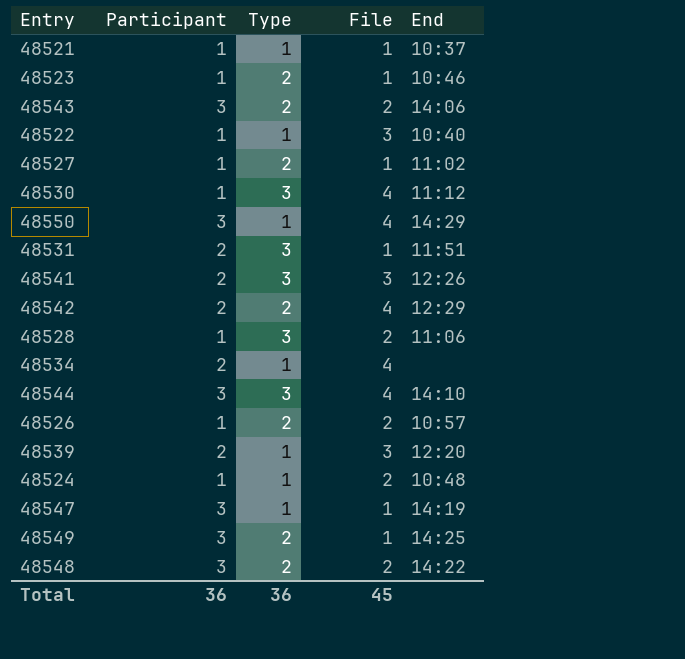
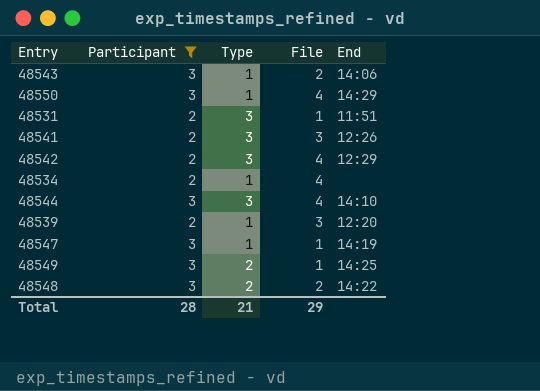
filter: none -> Participant != 1
48543 | Type: 2 -> 1
48542 | Type: 2 -> 3
Total | Participant: 36 -> 28
Total | Type: 36 -> 21
Total | File: 45 -> 29

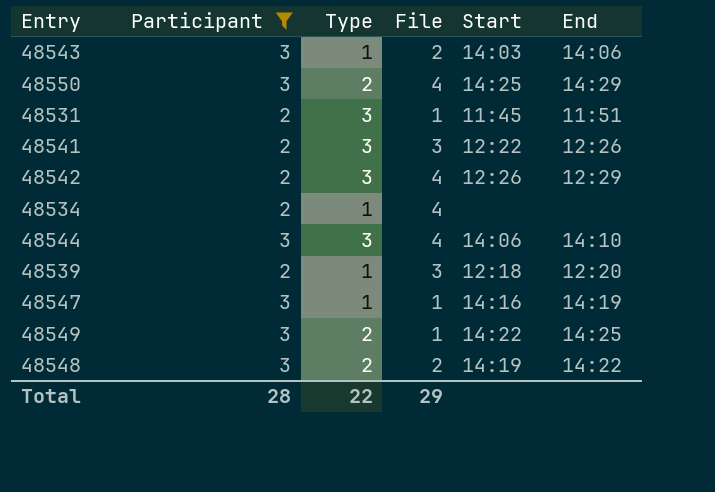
column Start | position: none -> 5
48550 | Type: 1 -> 2
Total | Type: 21 -> 22

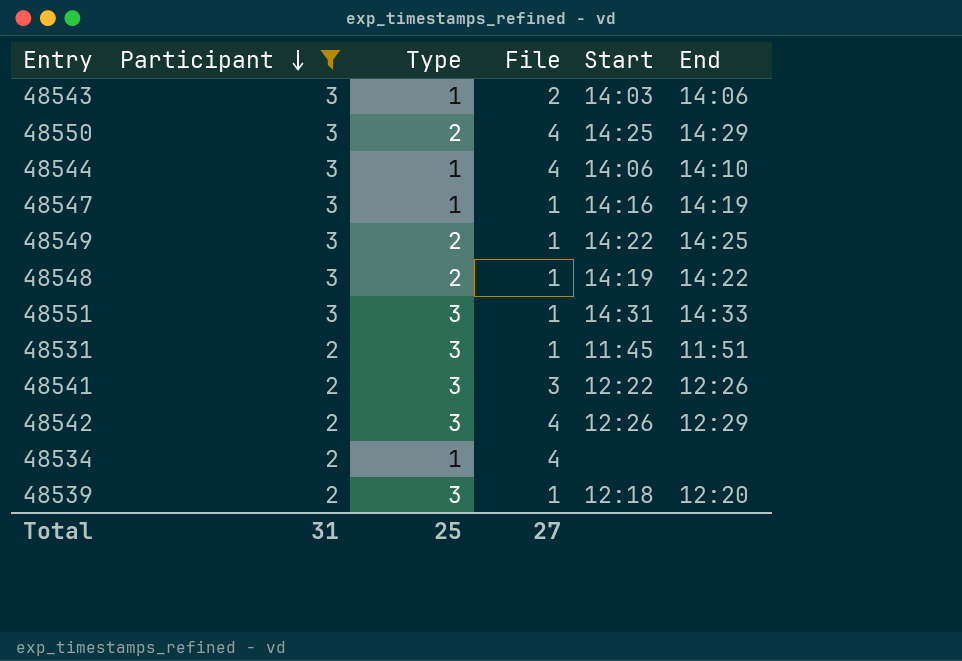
row order: none -> Participant descending
48544 | Type: 3 -> 1
48548 | File: 2 -> 1
row 48551: none -> 3 | 3 | 1 | 14:31 | 14:33
48539 | Type: 1 -> 3
48539 | File: 3 -> 1
Total | Participant: 28 -> 31
Total | Type: 22 -> 25
Total | File: 29 -> 27

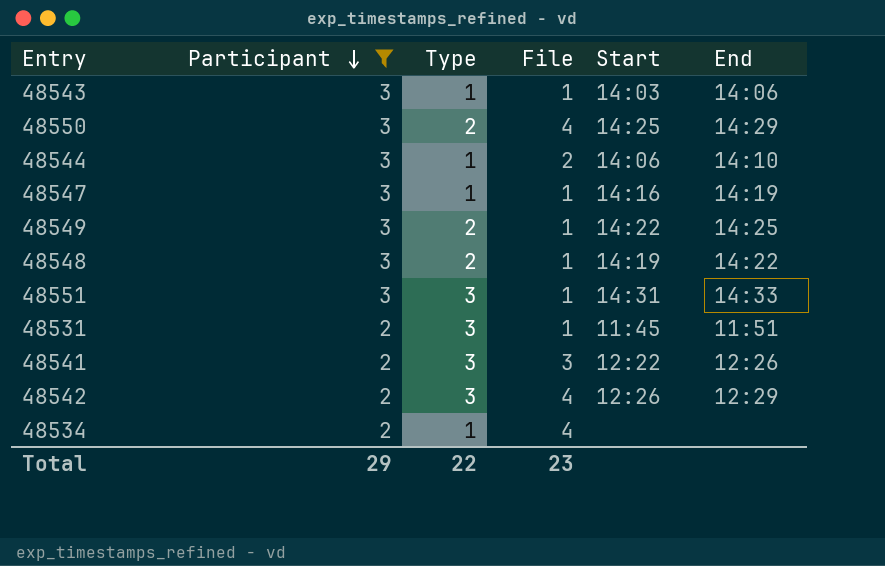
row 48539: 2 | 3 | 1 | 12:18 | 12:20 -> none
48543 | File: 2 -> 1
48544 | File: 4 -> 2
Total | Participant: 31 -> 29
Total | Type: 25 -> 22
Total | File: 27 -> 23

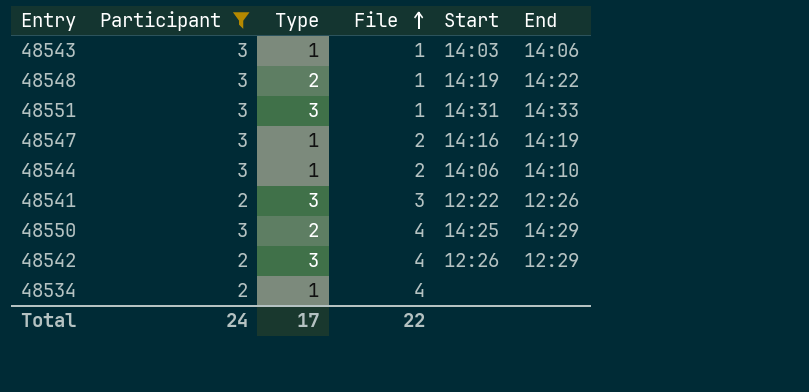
row order: Participant descending -> File ascending
row 48549: 3 | 2 | 1 | 14:22 | 14:25 -> none
row 48531: 2 | 3 | 1 | 11:45 | 11:51 -> none
48547 | File: 1 -> 2
Total | Participant: 29 -> 24
Total | Type: 22 -> 17
Total | File: 23 -> 22

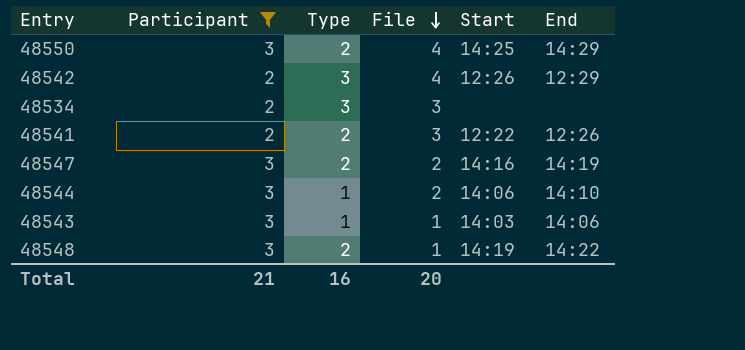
row order: File ascending -> File descending
row 48551: 3 | 3 | 1 | 14:31 | 14:33 -> none
48534 | Type: 1 -> 3
48534 | File: 4 -> 3
48541 | Type: 3 -> 2
48547 | Type: 1 -> 2
Total | Participant: 24 -> 21
Total | Type: 17 -> 16
Total | File: 22 -> 20

